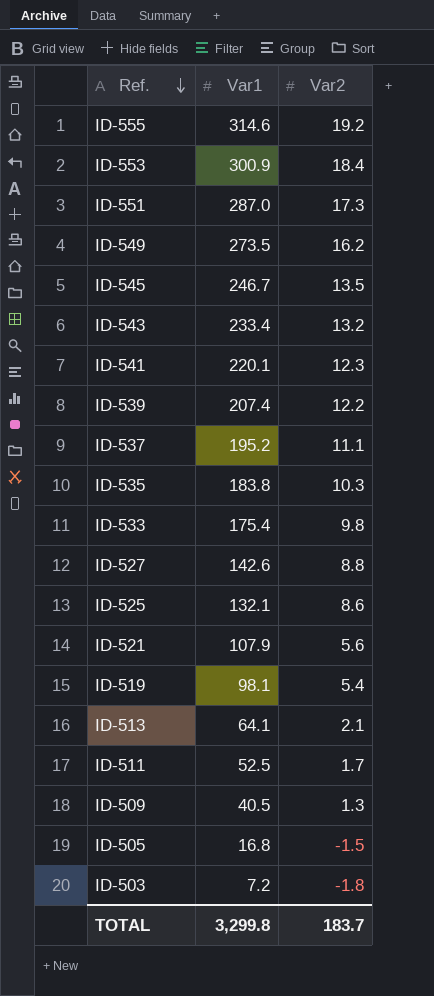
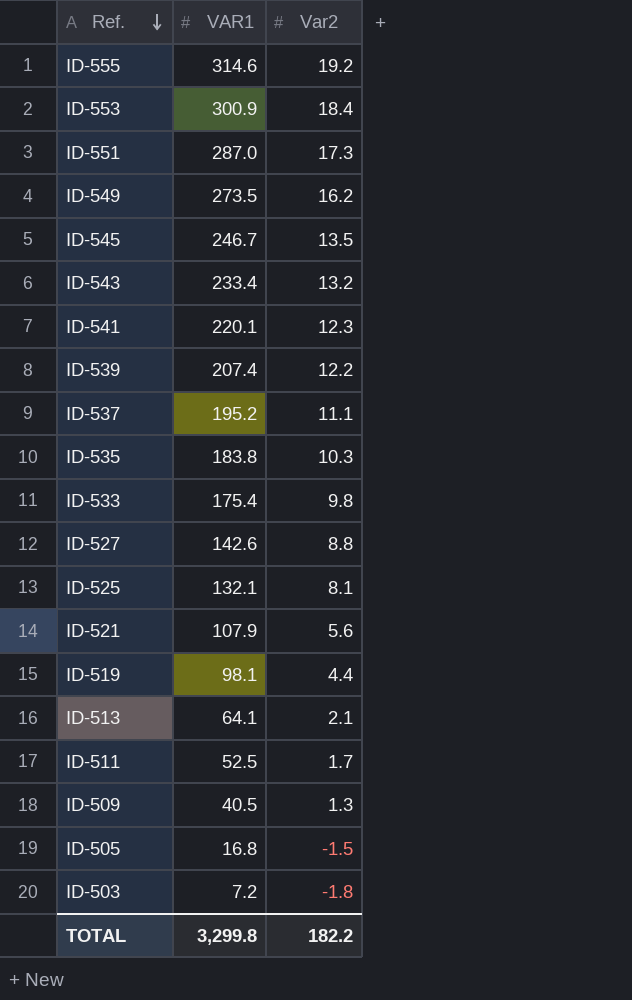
column name: Var1 -> VAR1
ID-525 | Var2: 8.6 -> 8.1
ID-519 | Var2: 5.4 -> 4.4
TOTAL | Var2: 183.7 -> 182.2

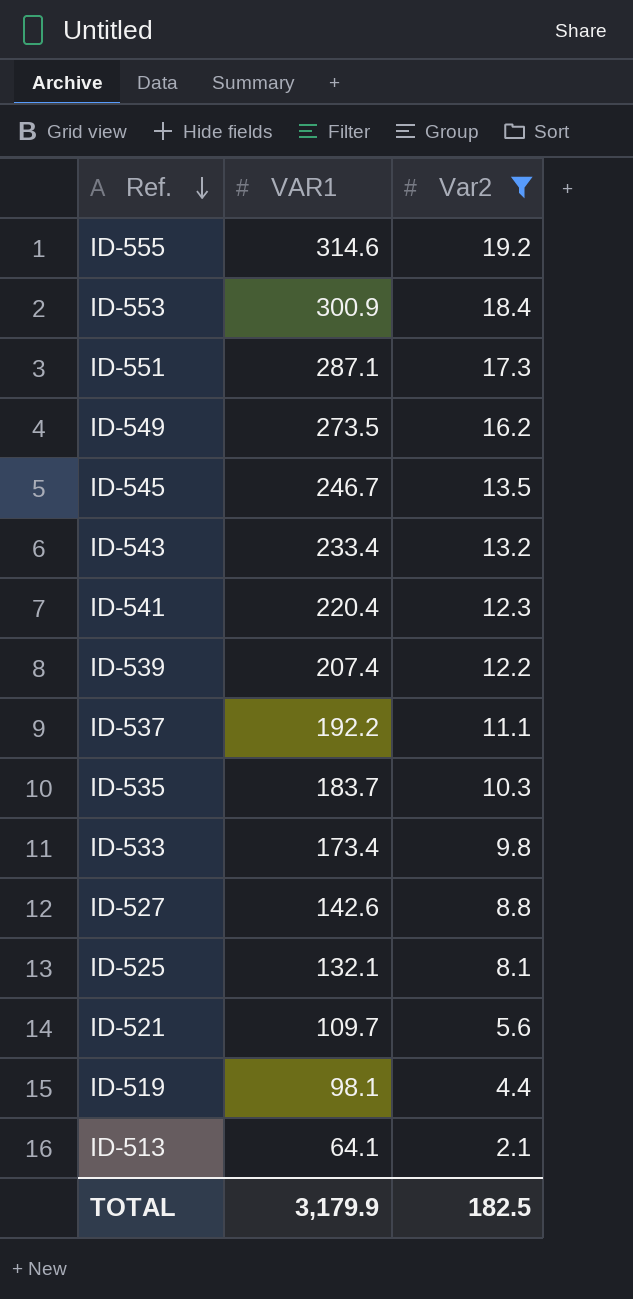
filter: none -> Var2 >= 2.1
ID-551 | VAR1: 287.0 -> 287.1
ID-541 | VAR1: 220.1 -> 220.4
ID-537 | VAR1: 195.2 -> 192.2
ID-535 | VAR1: 183.8 -> 183.7
ID-533 | VAR1: 175.4 -> 173.4
ID-521 | VAR1: 107.9 -> 109.7
TOTAL | VAR1: 3,299.8 -> 3,179.9
TOTAL | Var2: 182.2 -> 182.5

